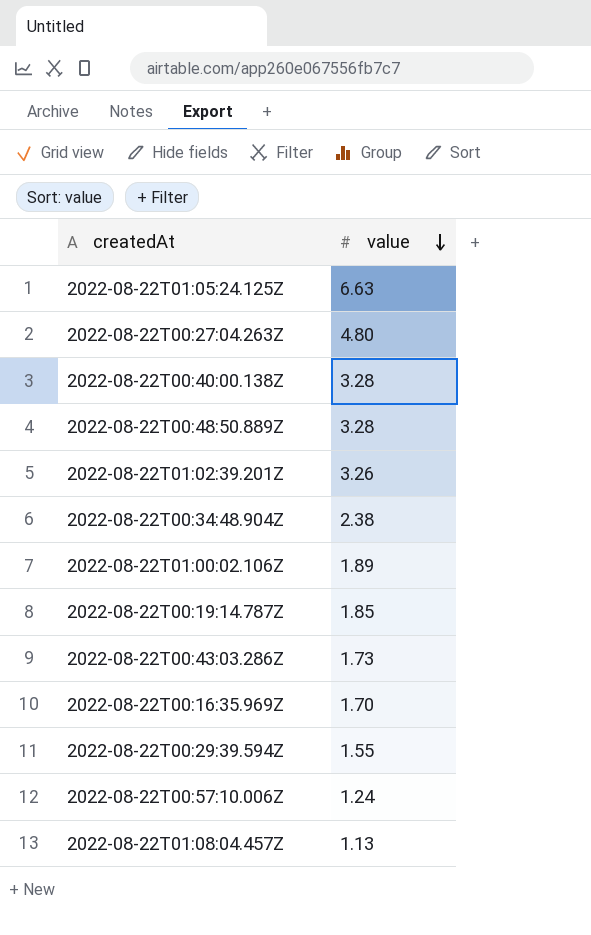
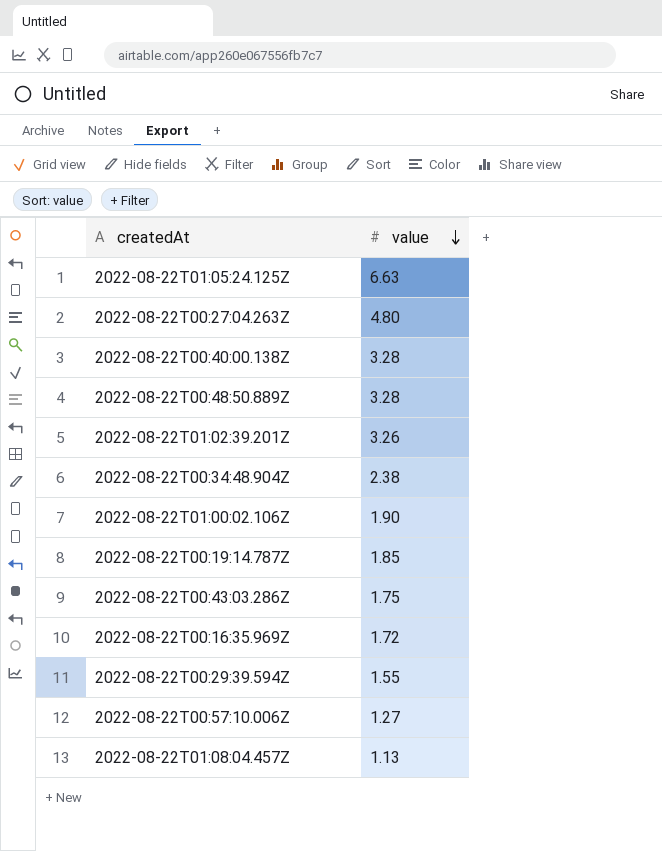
2022-08-22T01:00:02.106Z | value: 1.89 -> 1.90
2022-08-22T00:43:03.286Z | value: 1.73 -> 1.75
2022-08-22T00:16:35.969Z | value: 1.70 -> 1.72
2022-08-22T00:57:10.006Z | value: 1.24 -> 1.27

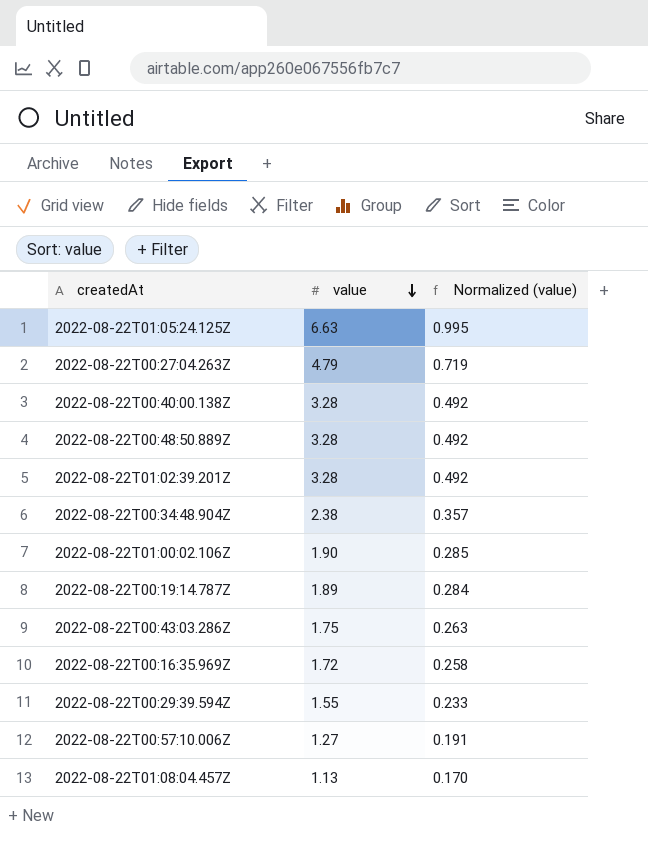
column Normalized (value) | formula: none -> [value] * 0.15
2022-08-22T00:27:04.263Z | value: 4.80 -> 4.79
2022-08-22T01:02:39.201Z | value: 3.26 -> 3.28
2022-08-22T00:19:14.787Z | value: 1.85 -> 1.89

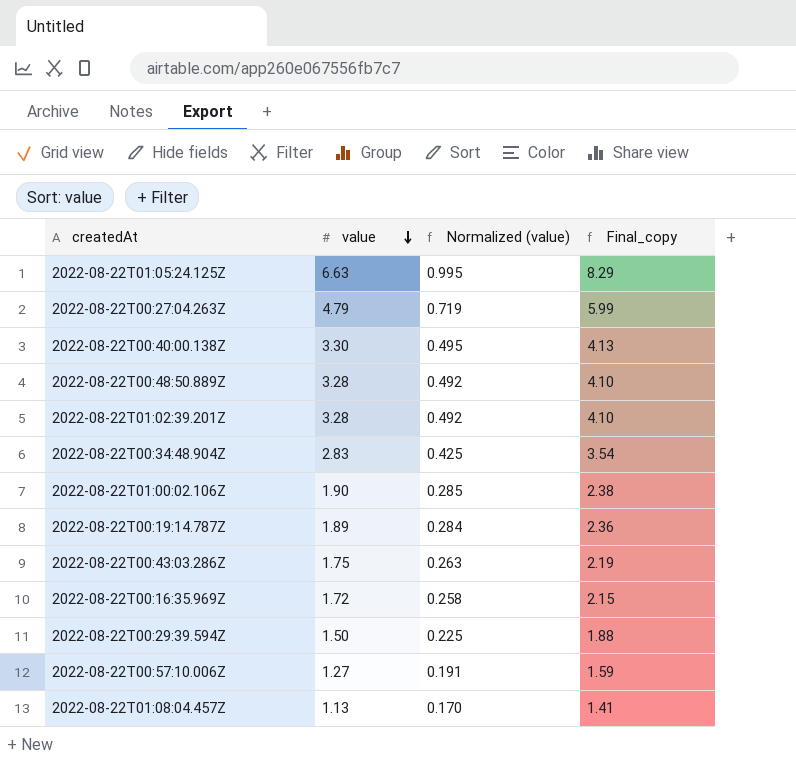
column Final_copy | formula: none -> [value] * 1.25
2022-08-22T00:40:00.138Z | value: 3.28 -> 3.30
2022-08-22T00:40:00.138Z | Normalized (value): 0.492 -> 0.495
2022-08-22T00:34:48.904Z | value: 2.38 -> 2.83
2022-08-22T00:34:48.904Z | Normalized (value): 0.357 -> 0.425
2022-08-22T00:29:39.594Z | value: 1.55 -> 1.50
2022-08-22T00:29:39.594Z | Normalized (value): 0.233 -> 0.225

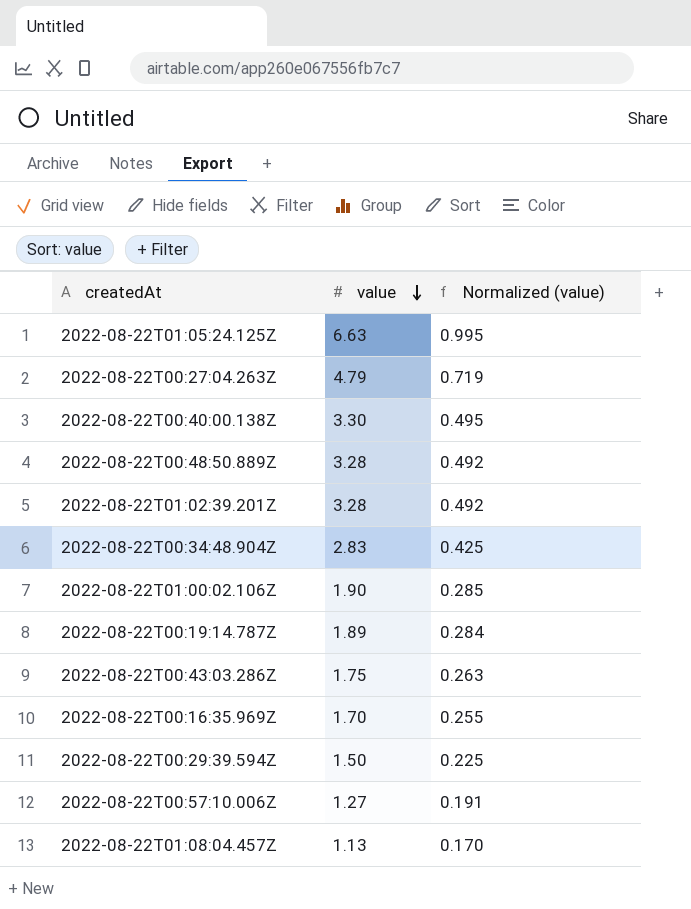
column Final_copy | formula: [value] * 1.25 -> none
2022-08-22T00:16:35.969Z | value: 1.72 -> 1.70
2022-08-22T00:16:35.969Z | Normalized (value): 0.258 -> 0.255

